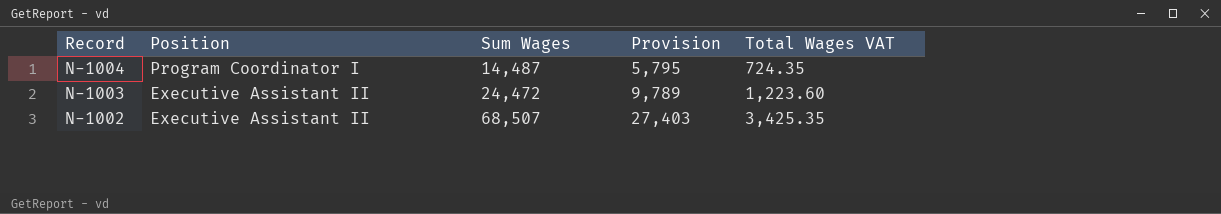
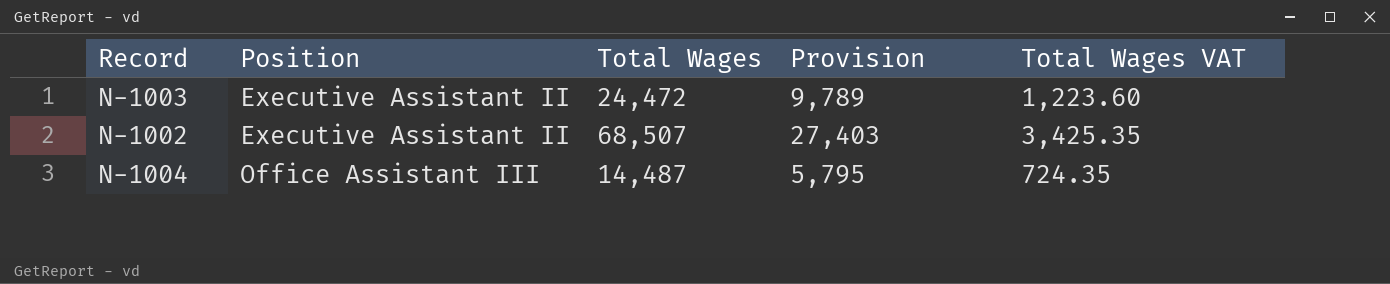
row order: Record descending -> Position ascending
column name: Sum Wages -> Total Wages
N-1004 | Position: Program Coordinator I -> Office Assistant III

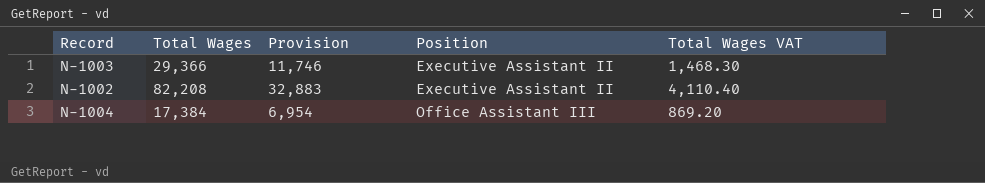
column Position | position: 2 -> 4
N-1003 | Total Wages: 24,472 -> 29,366
N-1003 | Provision: 9,789 -> 11,746
N-1003 | Total Wages VAT: 1,223.60 -> 1,468.30
N-1002 | Total Wages: 68,507 -> 82,208
N-1002 | Provision: 27,403 -> 32,883
N-1002 | Total Wages VAT: 3,425.35 -> 4,110.40
N-1004 | Total Wages: 14,487 -> 17,384
N-1004 | Provision: 5,795 -> 6,954
N-1004 | Total Wages VAT: 724.35 -> 869.20

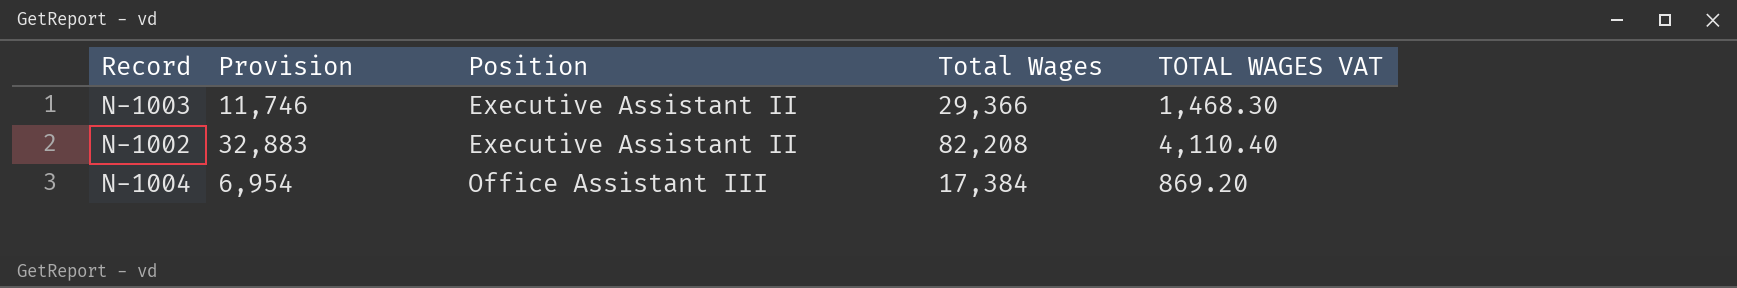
column Total Wages | position: 2 -> 4
column name: Total Wages VAT -> TOTAL WAGES VAT

